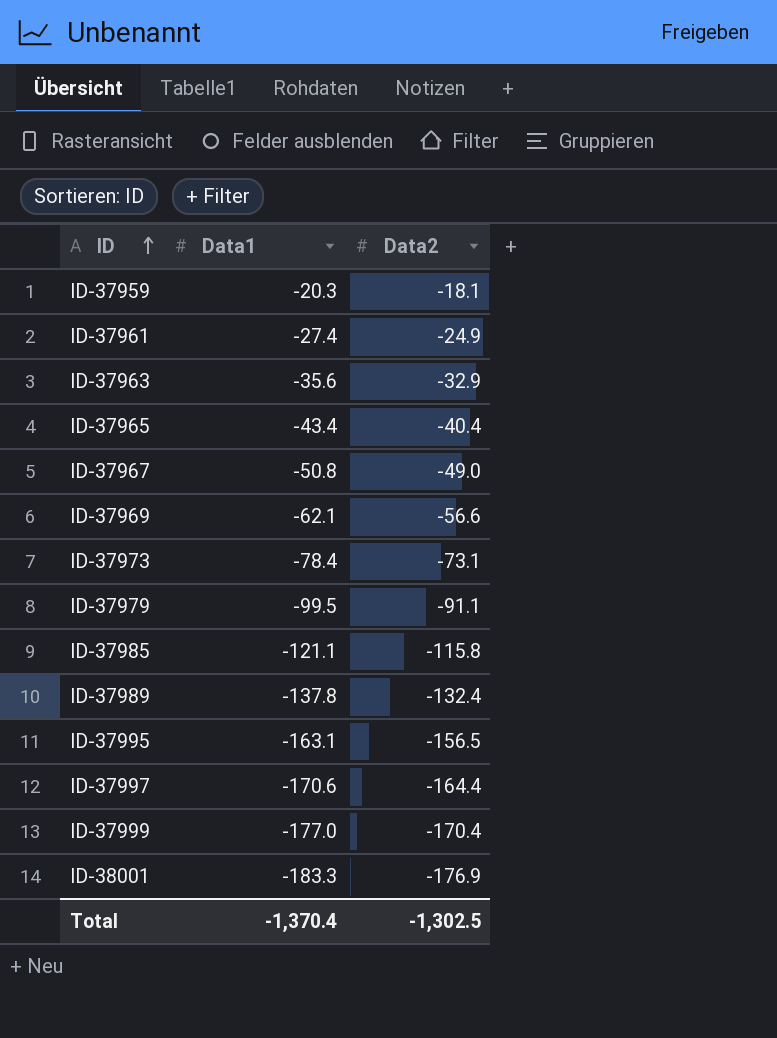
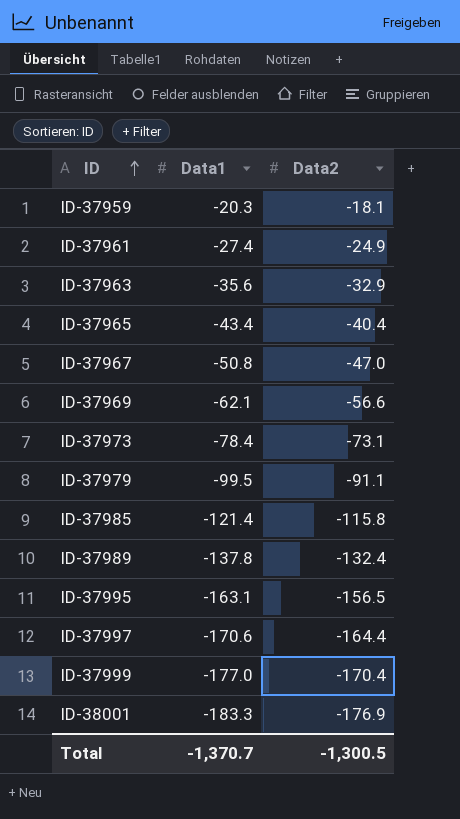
ID-37967 | Data2: -49.0 -> -47.0
ID-37985 | Data1: -121.1 -> -121.4
Total | Data1: -1,370.4 -> -1,370.7
Total | Data2: -1,302.5 -> -1,300.5

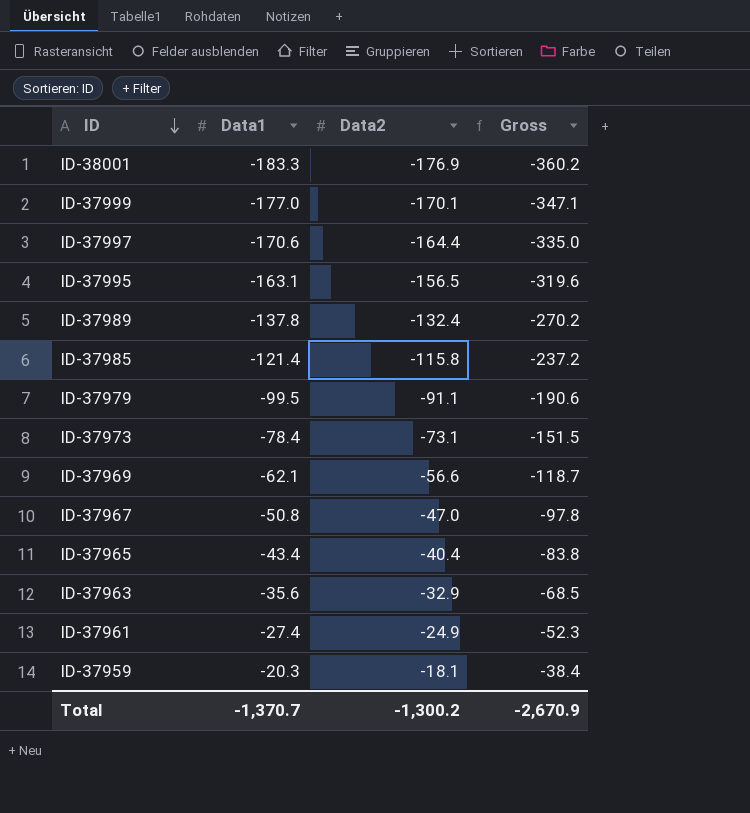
row order: ID ascending -> ID descending
column Gross | formula: none -> [Data1] + [Data2]
ID-37999 | Data2: -170.4 -> -170.1
Total | Data2: -1,300.5 -> -1,300.2

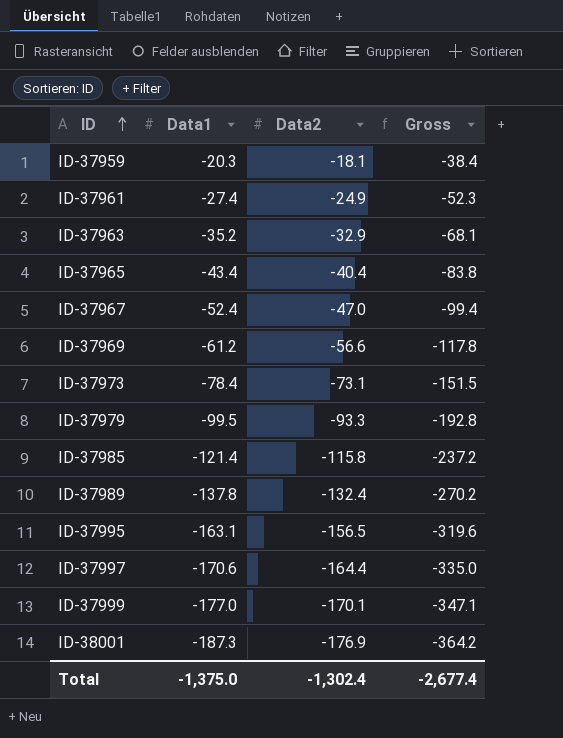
row order: ID descending -> ID ascending
ID-37963 | Data1: -35.6 -> -35.2
ID-37963 | Gross: -68.5 -> -68.1
ID-37967 | Data1: -50.8 -> -52.4
ID-37967 | Gross: -97.8 -> -99.4
ID-37969 | Data1: -62.1 -> -61.2
ID-37969 | Gross: -118.7 -> -117.8
ID-37979 | Data2: -91.1 -> -93.3
ID-37979 | Gross: -190.6 -> -192.8
ID-38001 | Data1: -183.3 -> -187.3
ID-38001 | Gross: -360.2 -> -364.2
Total | Data1: -1,370.7 -> -1,375.0
Total | Data2: -1,300.2 -> -1,302.4
Total | Gross: -2,670.9 -> -2,677.4

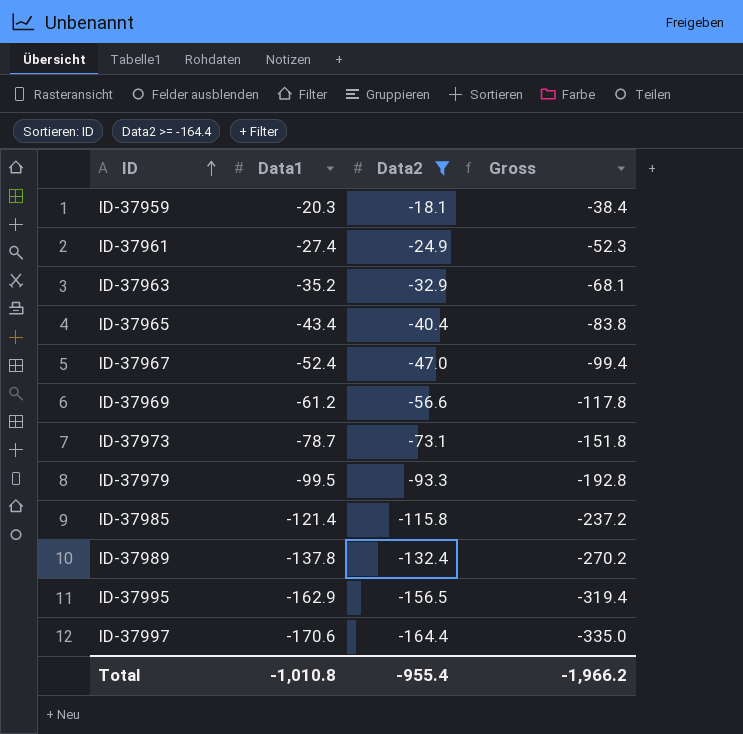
filter: none -> Data2 >= -164.4
ID-37973 | Data1: -78.4 -> -78.7
ID-37973 | Gross: -151.5 -> -151.8
ID-37995 | Data1: -163.1 -> -162.9
ID-37995 | Gross: -319.6 -> -319.4
Total | Data1: -1,375.0 -> -1,010.8
Total | Data2: -1,302.4 -> -955.4
Total | Gross: -2,677.4 -> -1,966.2

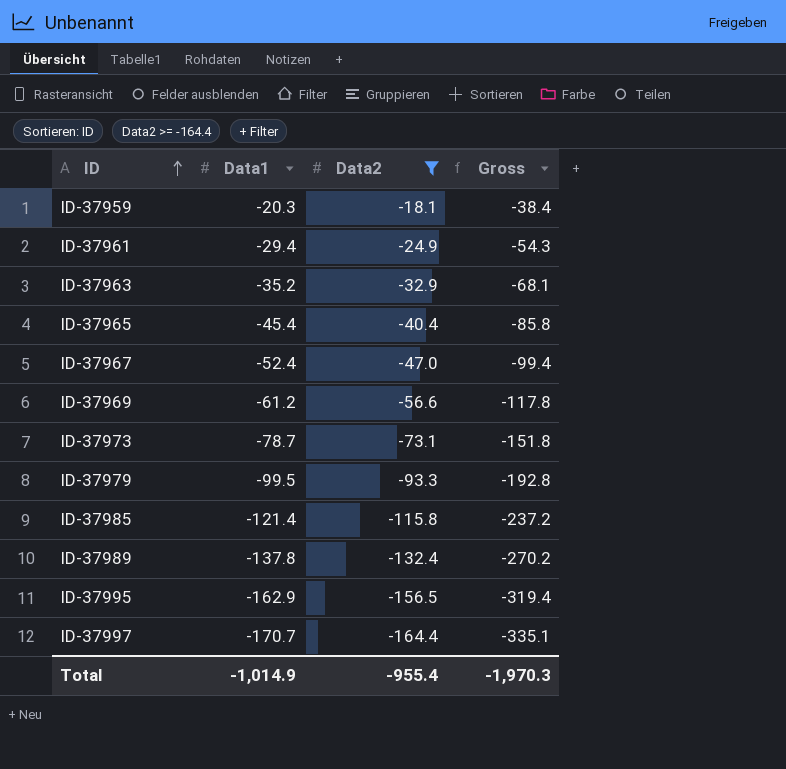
ID-37961 | Data1: -27.4 -> -29.4
ID-37961 | Gross: -52.3 -> -54.3
ID-37965 | Data1: -43.4 -> -45.4
ID-37965 | Gross: -83.8 -> -85.8
ID-37997 | Data1: -170.6 -> -170.7
ID-37997 | Gross: -335.0 -> -335.1
Total | Data1: -1,010.8 -> -1,014.9
Total | Gross: -1,966.2 -> -1,970.3

